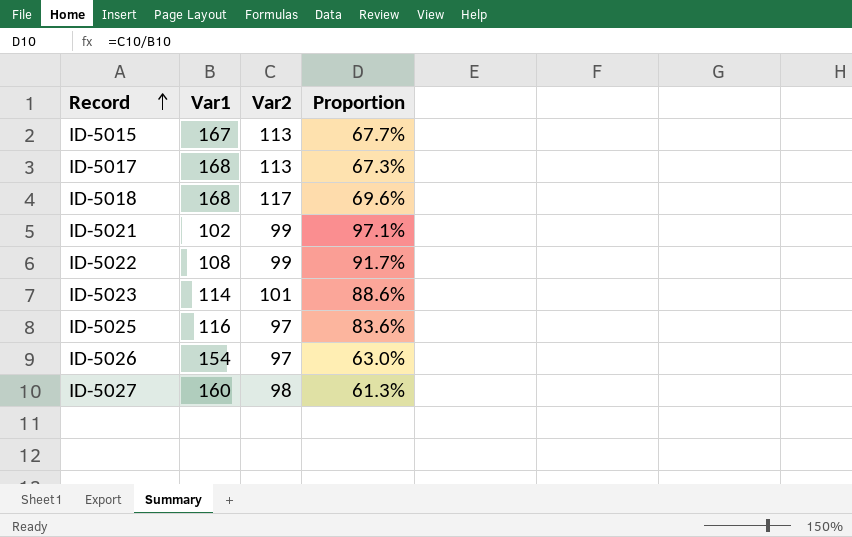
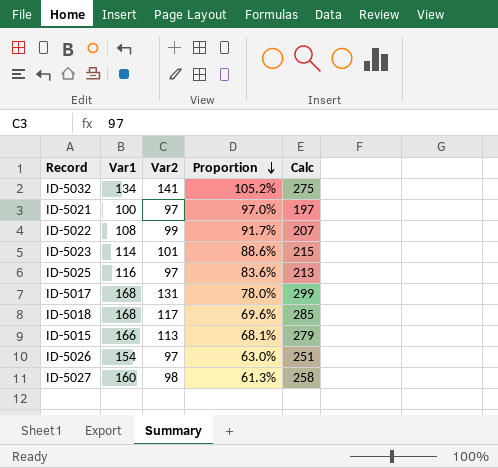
row order: Record ascending -> Proportion descending
column Calc | formula: none -> [Var1] + [Var2]
row ID-5032: none -> 134 | 141 | 105.2% | 275
ID-5021 | Var1: 102 -> 100
ID-5021 | Var2: 99 -> 97
ID-5021 | Proportion: 97.1% -> 97.0%
ID-5017 | Var2: 113 -> 131
ID-5017 | Proportion: 67.3% -> 78.0%
ID-5015 | Var1: 167 -> 166
ID-5015 | Proportion: 67.7% -> 68.1%

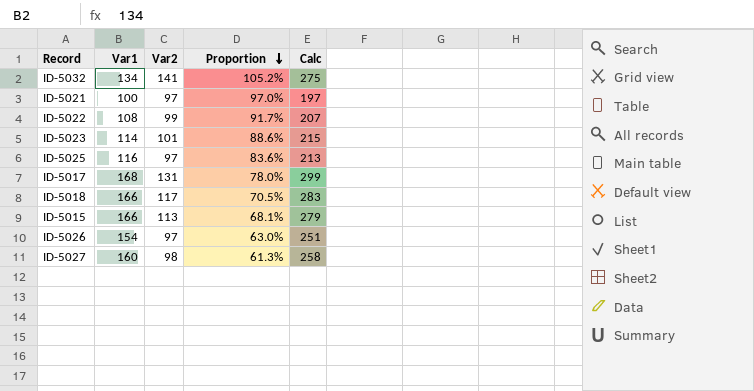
ID-5018 | Var1: 168 -> 166
ID-5018 | Proportion: 69.6% -> 70.5%
ID-5018 | Calc: 285 -> 283

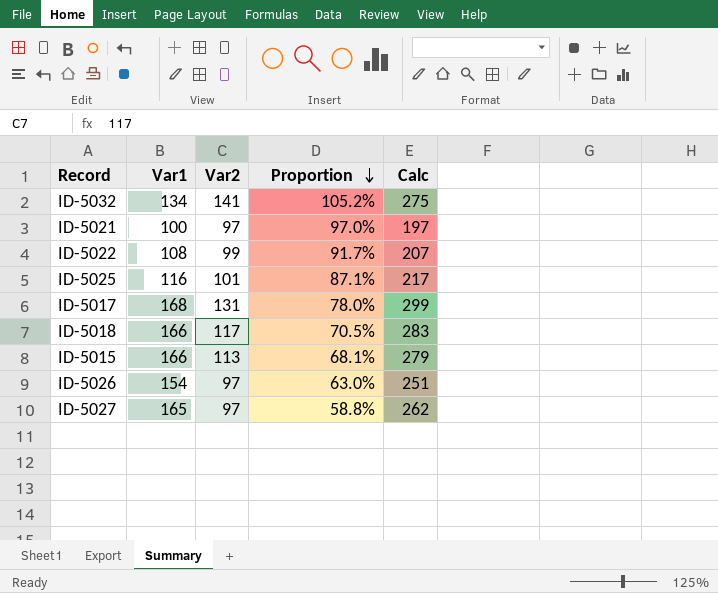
row ID-5023: 114 | 101 | 88.6% | 215 -> none
ID-5025 | Var2: 97 -> 101
ID-5025 | Proportion: 83.6% -> 87.1%
ID-5025 | Calc: 213 -> 217
ID-5027 | Var1: 160 -> 165
ID-5027 | Var2: 98 -> 97
ID-5027 | Proportion: 61.3% -> 58.8%
ID-5027 | Calc: 258 -> 262

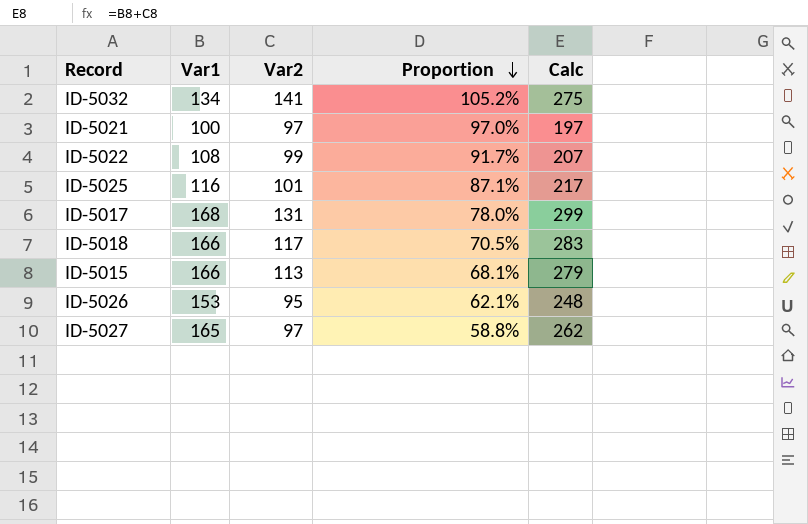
ID-5026 | Var1: 154 -> 153
ID-5026 | Var2: 97 -> 95
ID-5026 | Proportion: 63.0% -> 62.1%
ID-5026 | Calc: 251 -> 248

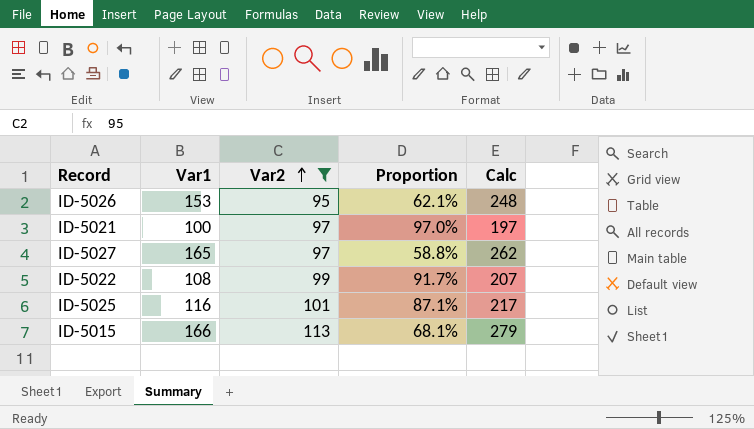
filter: none -> Var2 <= 113
row order: Proportion descending -> Var2 ascending

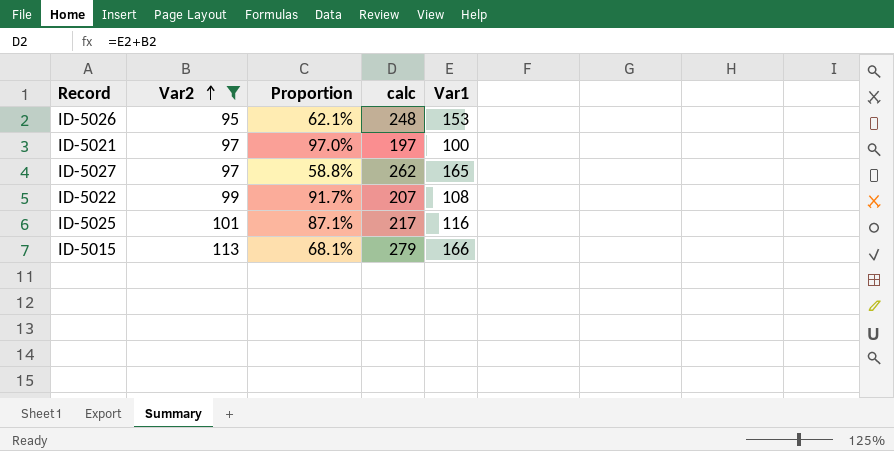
column name: Calc -> calc
column Var1 | position: 2 -> 5

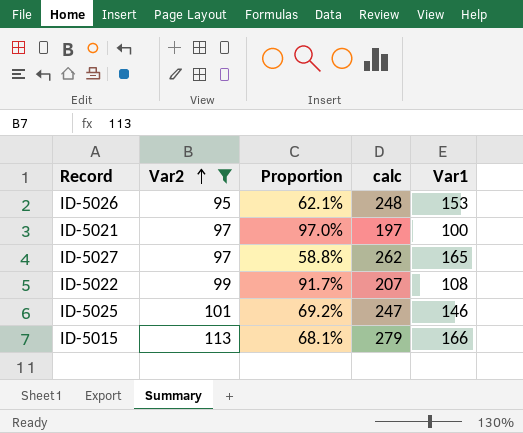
ID-5025 | Proportion: 87.1% -> 69.2%
ID-5025 | calc: 217 -> 247
ID-5025 | Var1: 116 -> 146

